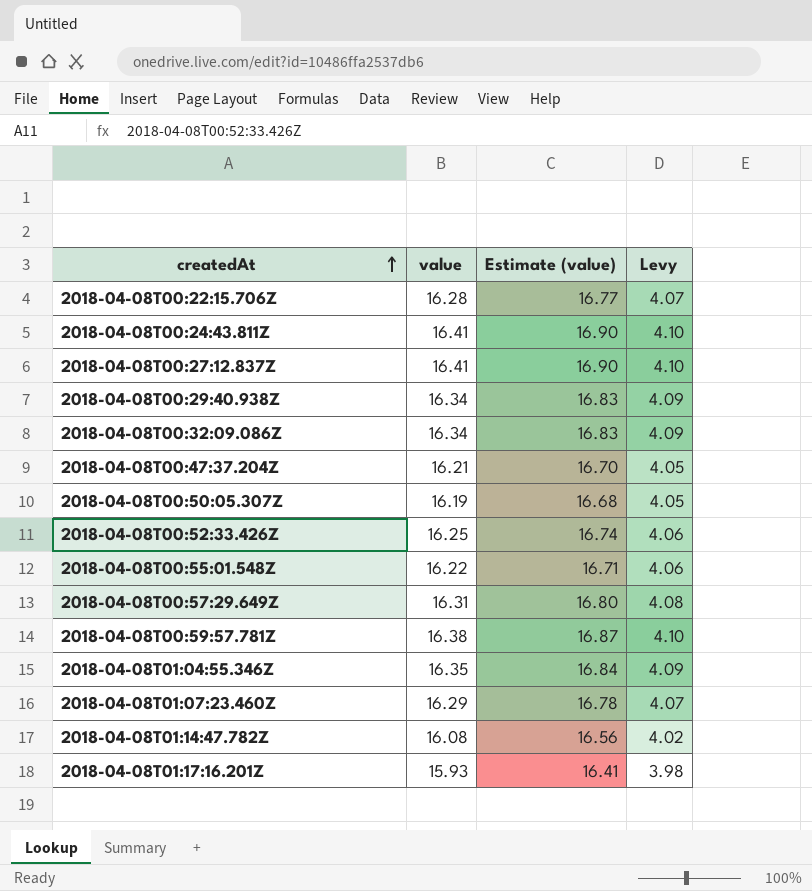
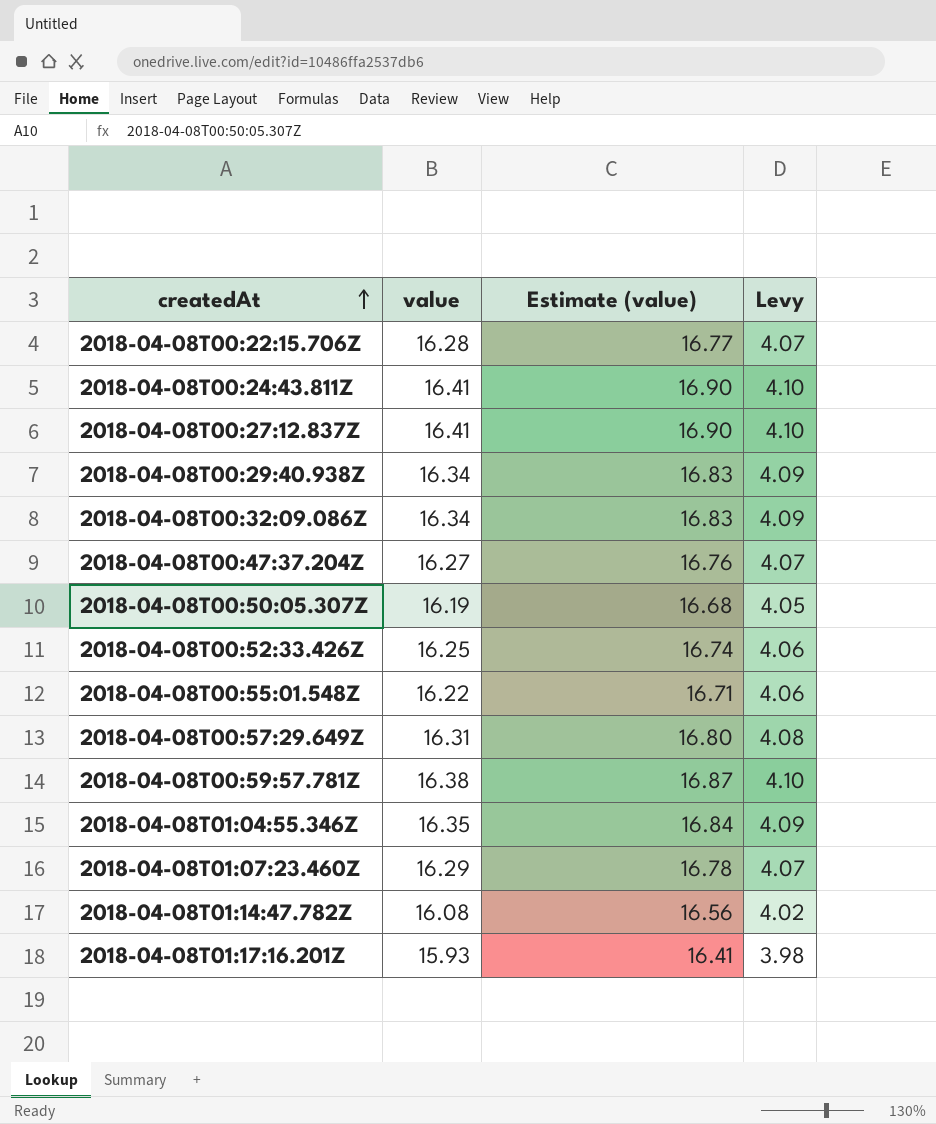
2018-04-08T00:47:37.204Z | value: 16.21 -> 16.27
2018-04-08T00:47:37.204Z | Estimate (value): 16.70 -> 16.76
2018-04-08T00:47:37.204Z | Levy: 4.05 -> 4.07

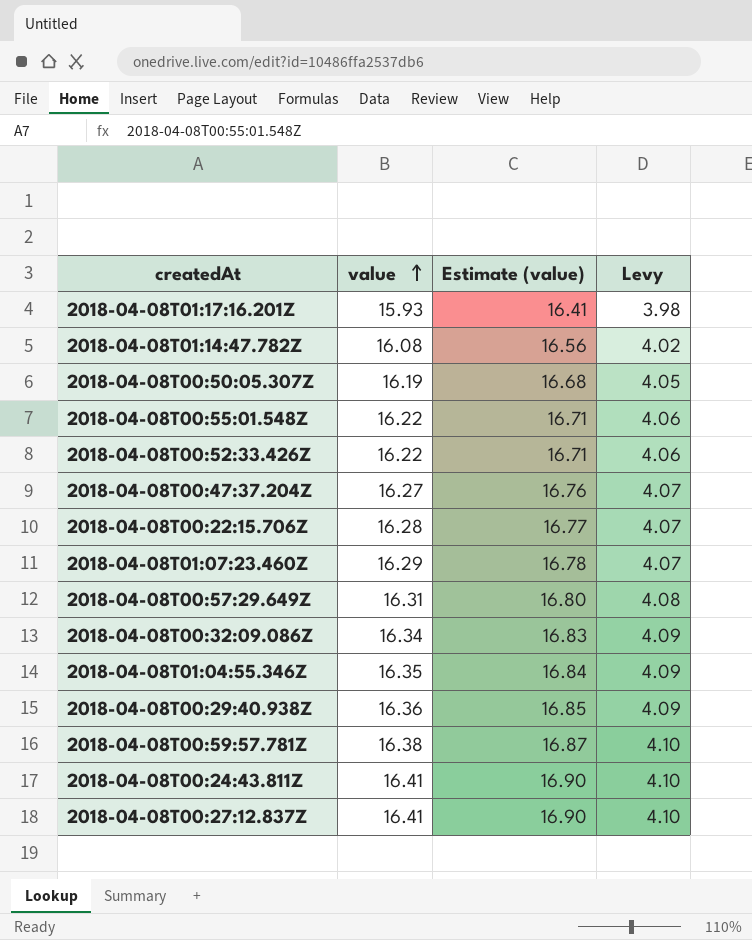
row order: createdAt ascending -> value ascending
2018-04-08T00:52:33.426Z | value: 16.25 -> 16.22
2018-04-08T00:52:33.426Z | Estimate (value): 16.74 -> 16.71
2018-04-08T00:29:40.938Z | value: 16.34 -> 16.36
2018-04-08T00:29:40.938Z | Estimate (value): 16.83 -> 16.85

